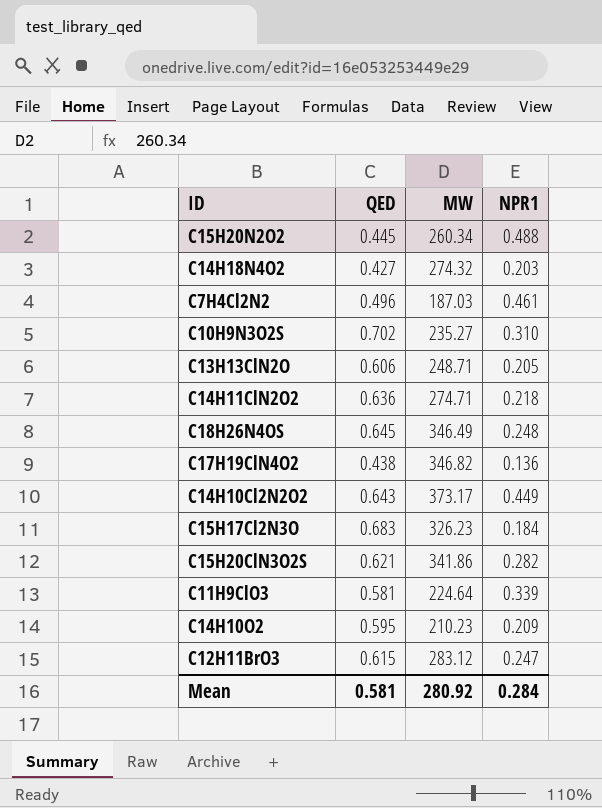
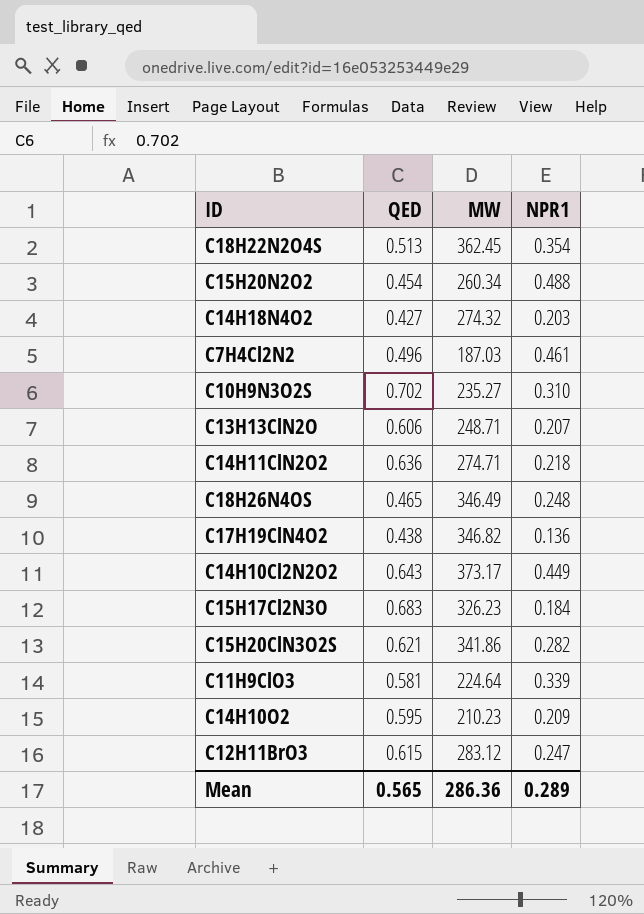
row C18H22N2O4S: none -> 0.513 | 362.45 | 0.354
C15H20N2O2 | QED: 0.445 -> 0.454
C13H13ClN2O | NPR1: 0.205 -> 0.207
C18H26N4OS | QED: 0.645 -> 0.465
Mean | QED: 0.581 -> 0.565
Mean | MW: 280.92 -> 286.36
Mean | NPR1: 0.284 -> 0.289

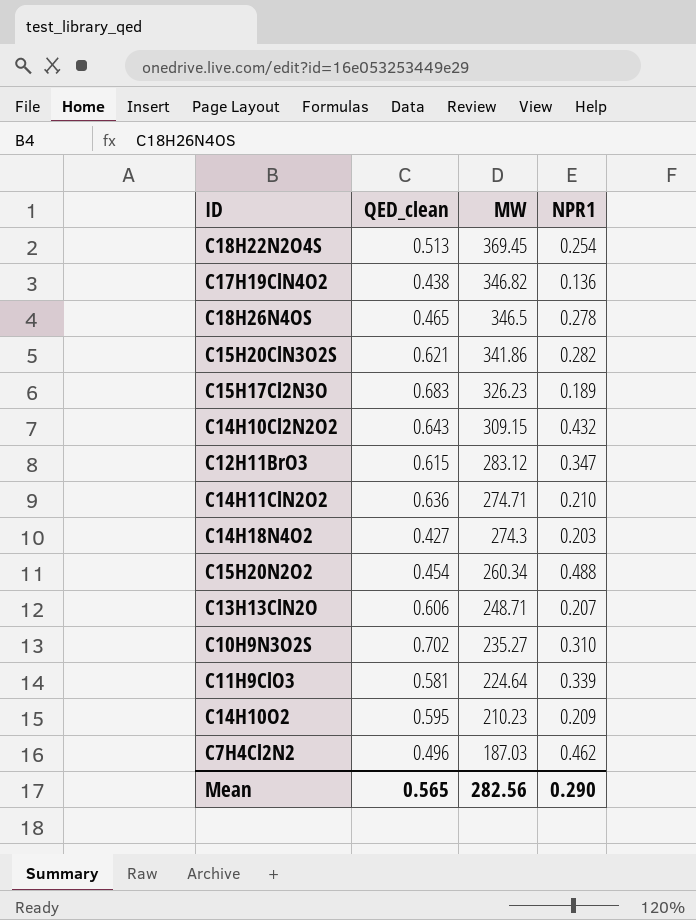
row order: none -> MW descending
column name: QED -> QED_clean
C18H22N2O4S | MW: 362.45 -> 369.45
C18H22N2O4S | NPR1: 0.354 -> 0.254
C18H26N4OS | MW: 346.49 -> 346.5
C18H26N4OS | NPR1: 0.248 -> 0.278
C15H17Cl2N3O | NPR1: 0.184 -> 0.189
C14H10Cl2N2O2 | MW: 373.17 -> 309.15
C14H10Cl2N2O2 | NPR1: 0.449 -> 0.432
C12H11BrO3 | NPR1: 0.247 -> 0.347
C14H11ClN2O2 | NPR1: 0.218 -> 0.210
C14H18N4O2 | MW: 274.32 -> 274.3
C7H4Cl2N2 | NPR1: 0.461 -> 0.462
Mean | MW: 286.36 -> 282.56
Mean | NPR1: 0.289 -> 0.290

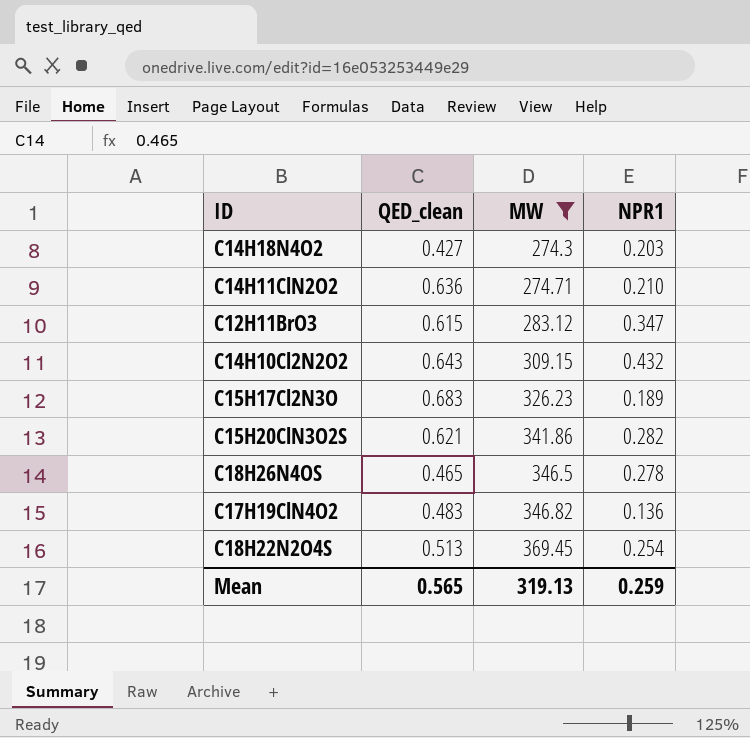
filter: none -> MW >= 274.3
row order: MW descending -> MW ascending
C17H19ClN4O2 | QED_clean: 0.438 -> 0.483
Mean | MW: 282.56 -> 319.13
Mean | NPR1: 0.290 -> 0.259

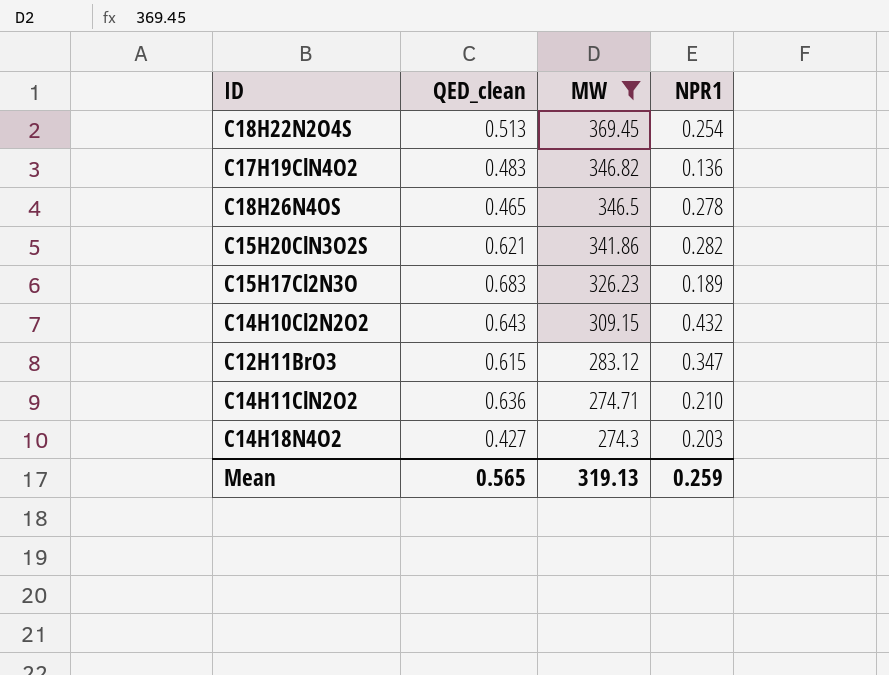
row order: MW ascending -> MW descending

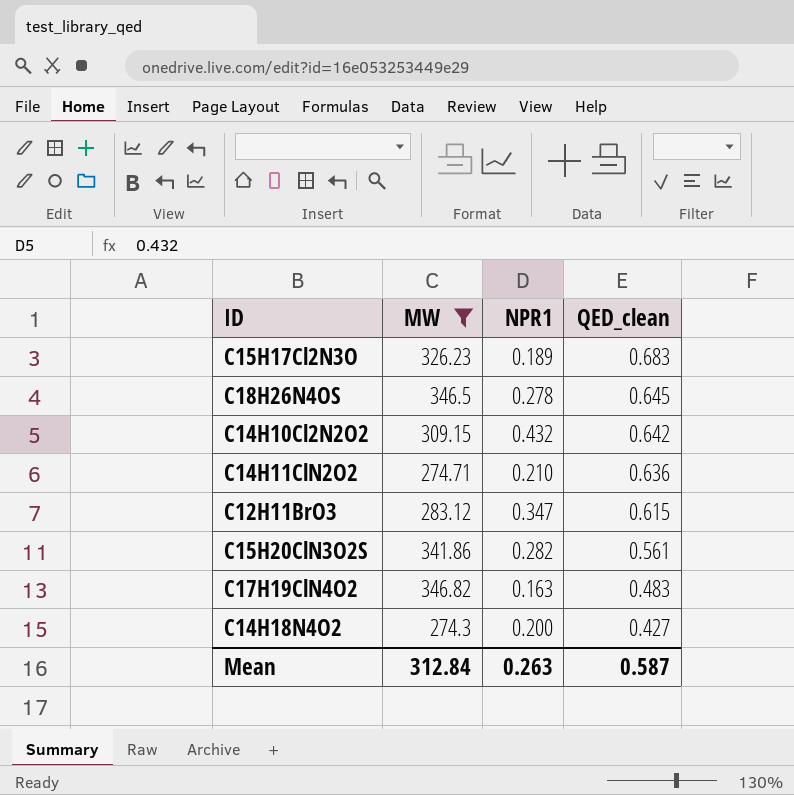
row order: MW descending -> QED_clean descending
column QED_clean | position: 2 -> 4
row C18H22N2O4S: 0.513 | 369.45 | 0.254 -> none
C18H26N4OS | QED_clean: 0.465 -> 0.645
C14H10Cl2N2O2 | QED_clean: 0.643 -> 0.642
C15H20ClN3O2S | QED_clean: 0.621 -> 0.561
C17H19ClN4O2 | NPR1: 0.136 -> 0.163
C14H18N4O2 | NPR1: 0.203 -> 0.200
Mean | MW: 319.13 -> 312.84
Mean | NPR1: 0.259 -> 0.263
Mean | QED_clean: 0.565 -> 0.587

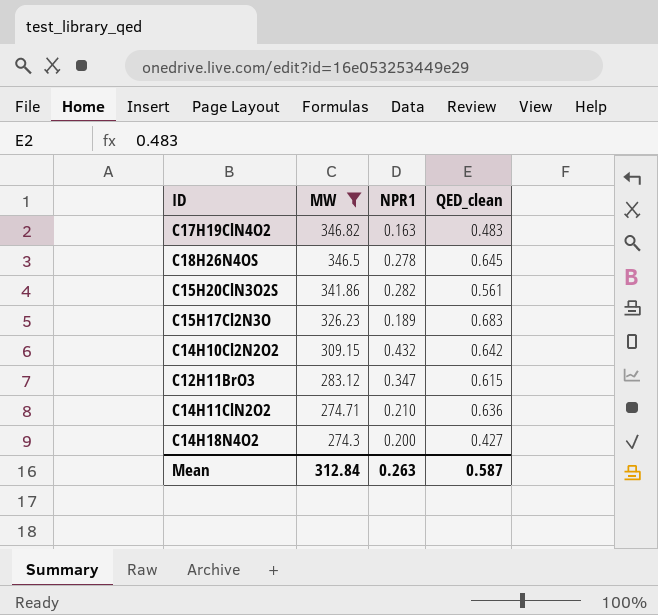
row order: QED_clean descending -> MW descending

